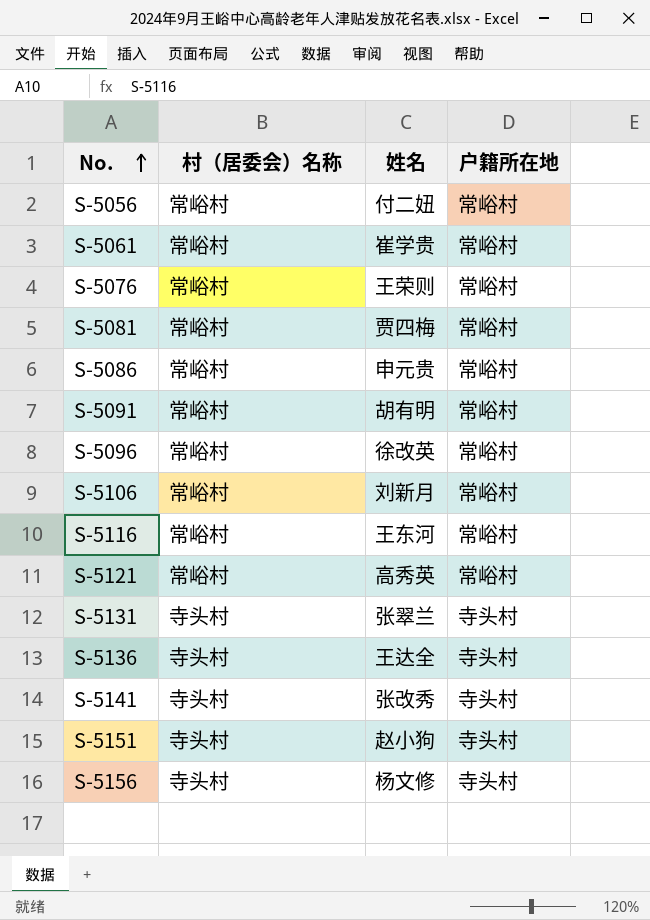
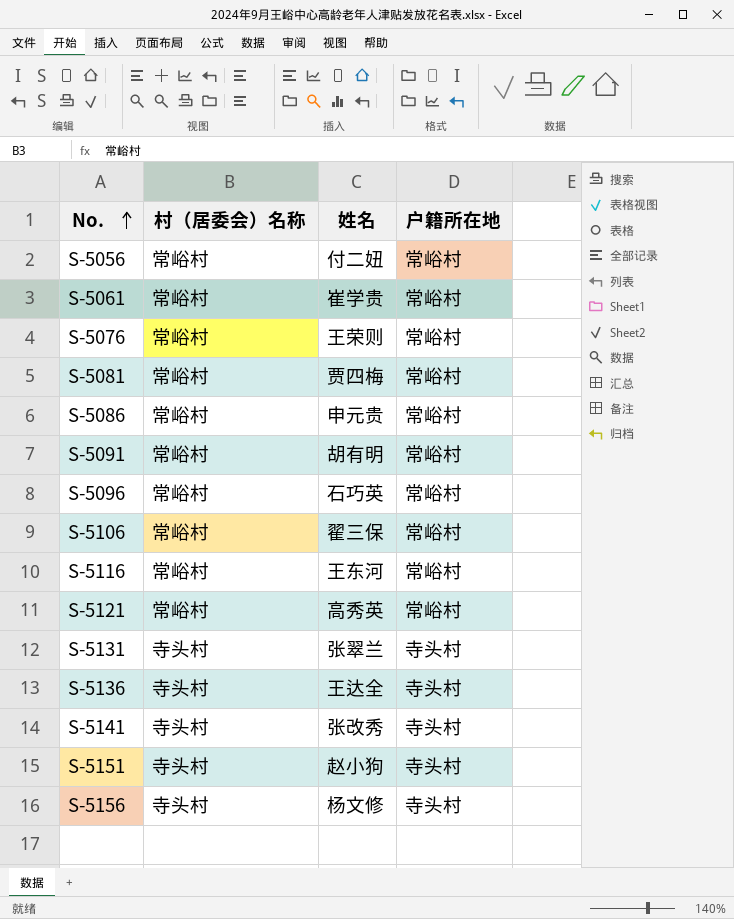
S-5096 | 姓名: 徐改英 -> 石巧英
S-5106 | 姓名: 刘新月 -> 翟三保

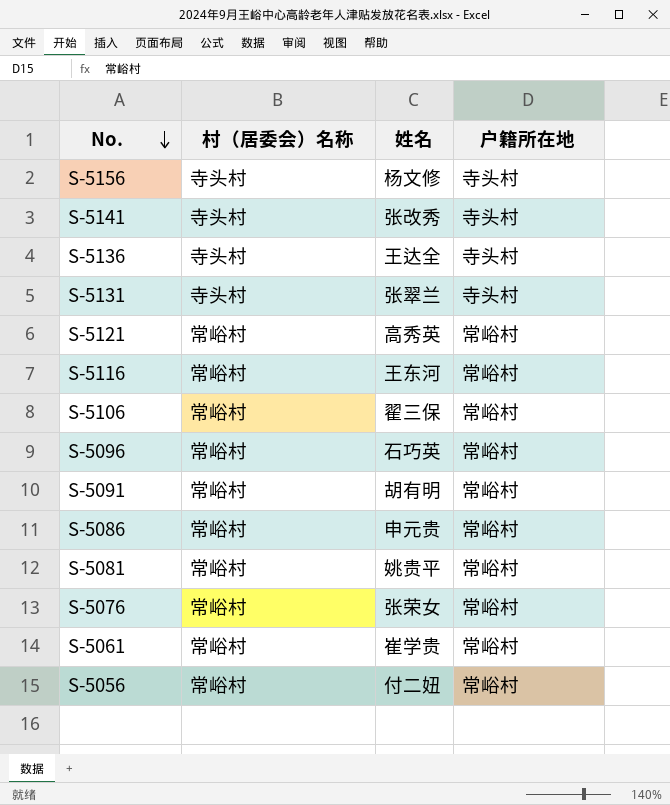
row order: No. ascending -> No. descending
row S-5151: 寺头村 | 赵小狗 | 寺头村 -> none
S-5081 | 姓名: 贾四梅 -> 姚贵平
S-5076 | 姓名: 王荣则 -> 张荣女

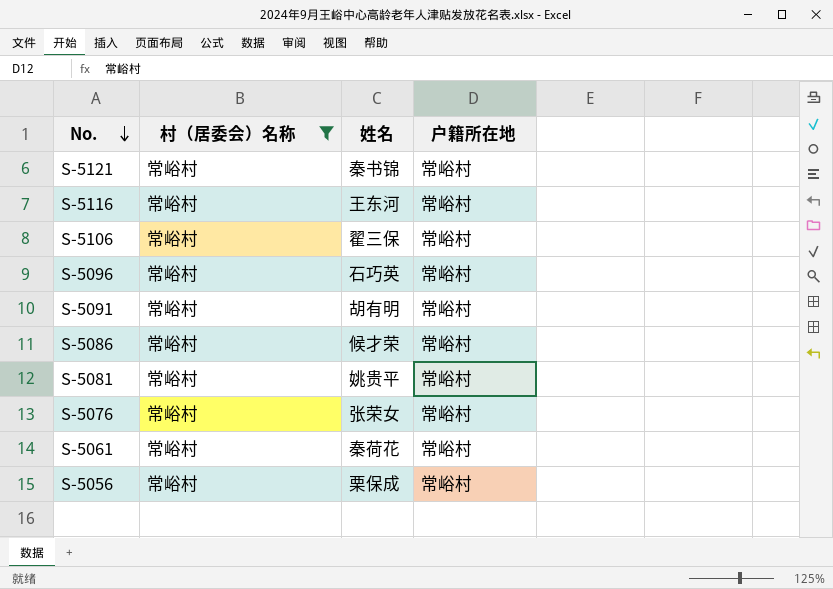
filter: none -> 村（居委会）名称 = 常峪村
S-5121 | 姓名: 高秀英 -> 秦书锦
S-5086 | 姓名: 申元贵 -> 候才荣
S-5061 | 姓名: 崔学贵 -> 秦荷花
S-5056 | 姓名: 付二妞 -> 栗保成

